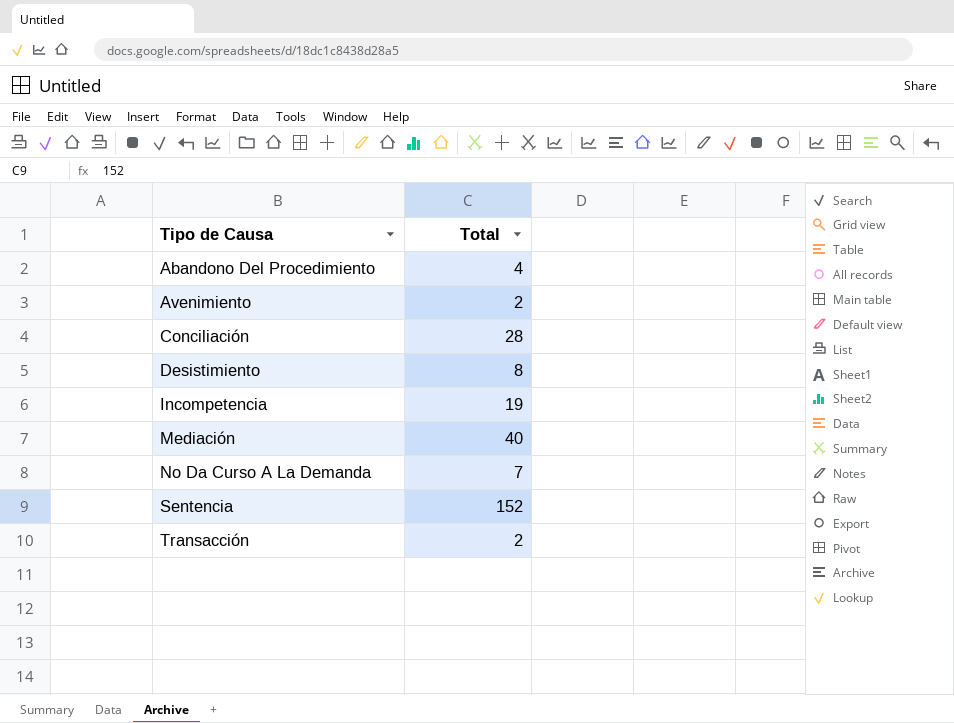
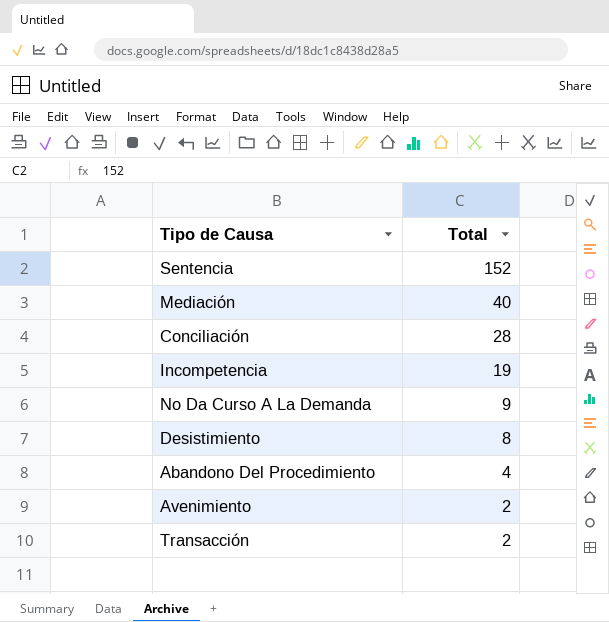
row order: Tipo de Causa ascending -> Total descending
No Da Curso A La Demanda | Total: 7 -> 9

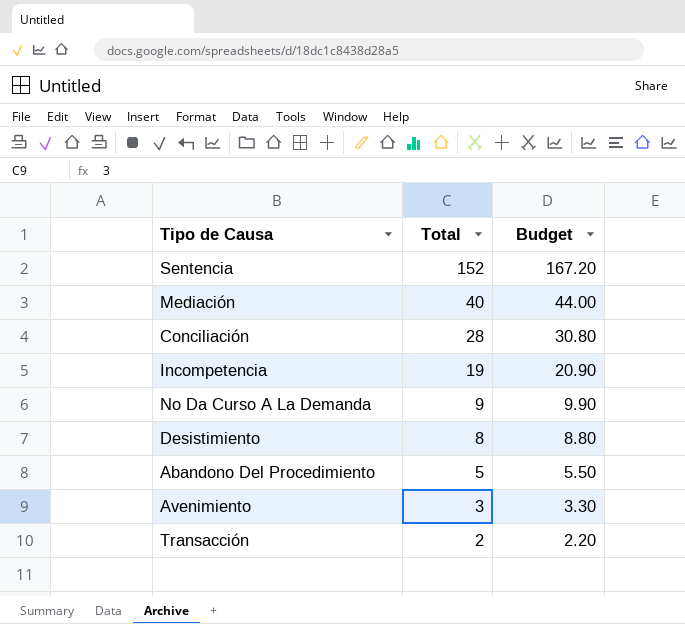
column Budget | formula: none -> [Total] * 1.1
Abandono Del Procedimiento | Total: 4 -> 5
Avenimiento | Total: 2 -> 3

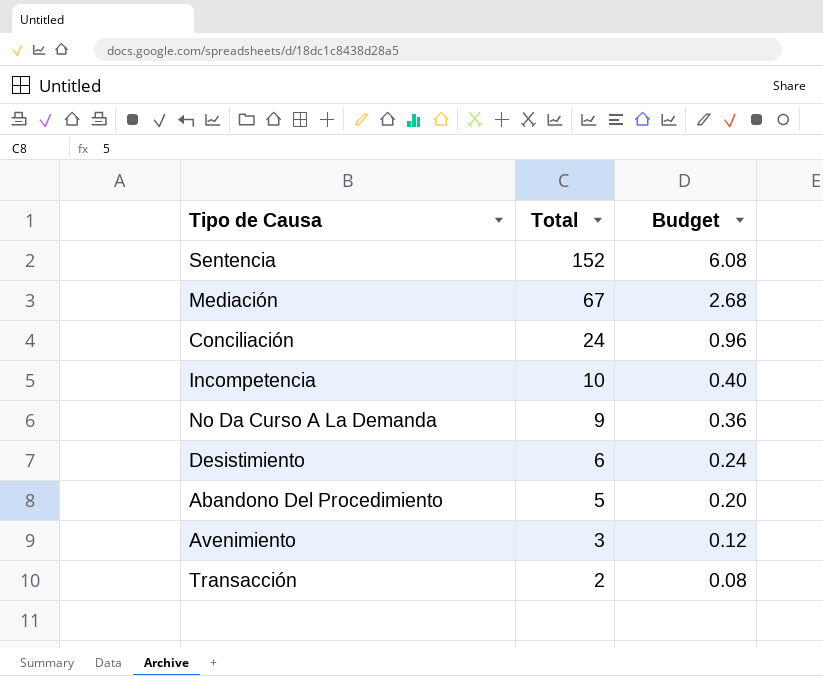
column Budget | formula: [Total] * 1.1 -> [Total] * 0.04
Mediación | Total: 40 -> 67
Conciliación | Total: 28 -> 24
Incompetencia | Total: 19 -> 10
Desistimiento | Total: 8 -> 6

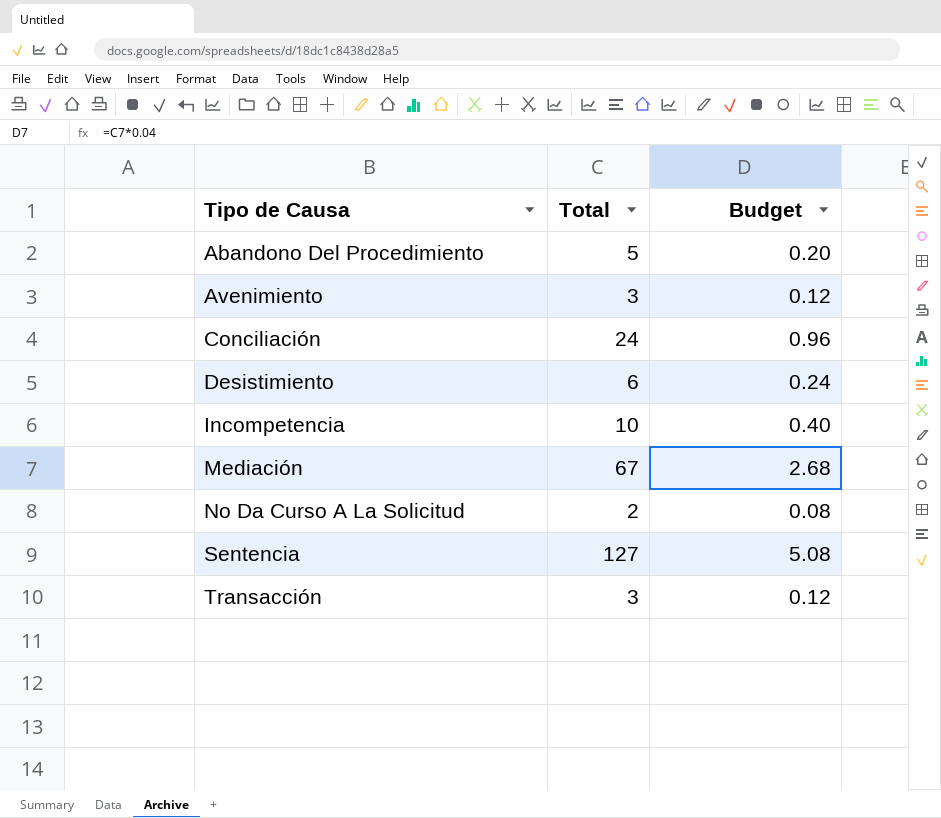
row order: Total descending -> Tipo de Causa ascending
row No Da Curso A La Demanda: 9 | 0.36 -> none
row No Da Curso A La Solicitud: none -> 2 | 0.08
Sentencia | Total: 152 -> 127
Sentencia | Budget: 6.08 -> 5.08
Transacción | Total: 2 -> 3
Transacción | Budget: 0.08 -> 0.12

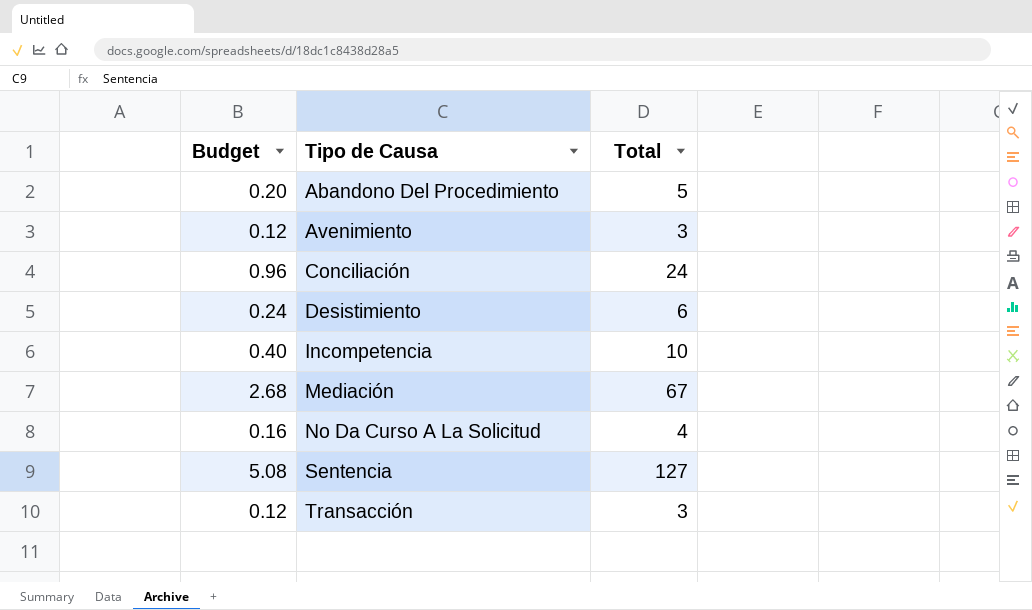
column Budget | position: 3 -> 1
No Da Curso A La Solicitud | Budget: 0.08 -> 0.16
No Da Curso A La Solicitud | Total: 2 -> 4

